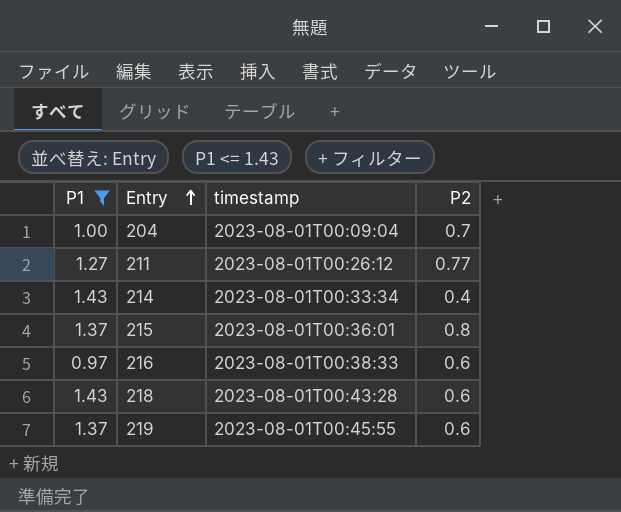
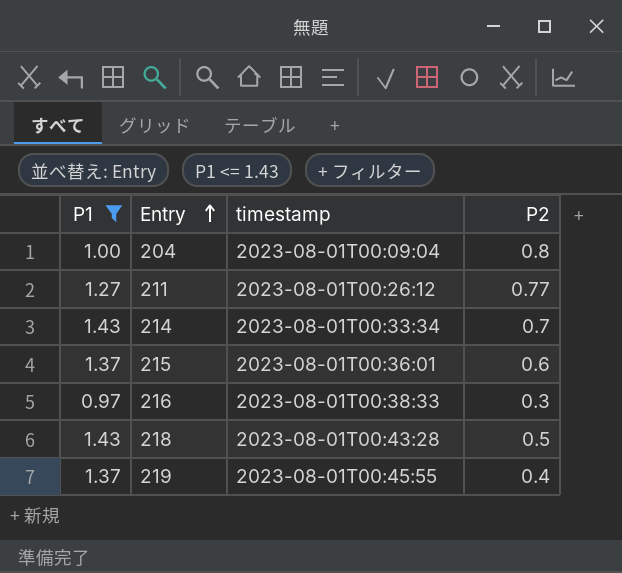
204 | P2: 0.7 -> 0.8
214 | P2: 0.4 -> 0.7
215 | P2: 0.8 -> 0.6
216 | P2: 0.6 -> 0.3
218 | P2: 0.6 -> 0.5
219 | P2: 0.6 -> 0.4

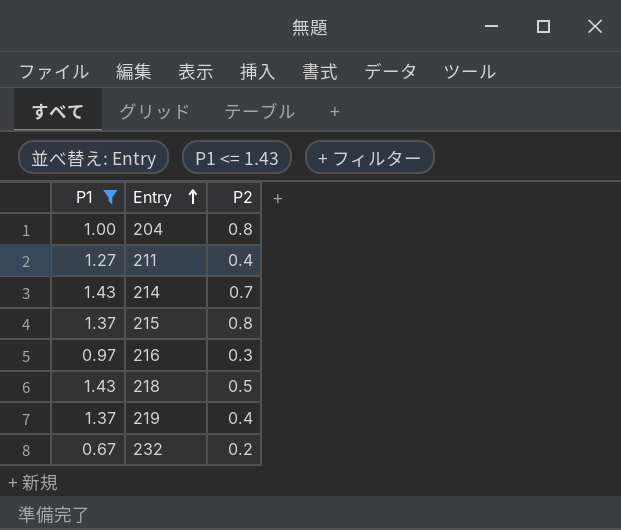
column timestamp | position: 3 -> none
211 | P2: 0.77 -> 0.4
215 | P2: 0.6 -> 0.8
row 232: none -> 0.67 | 0.2

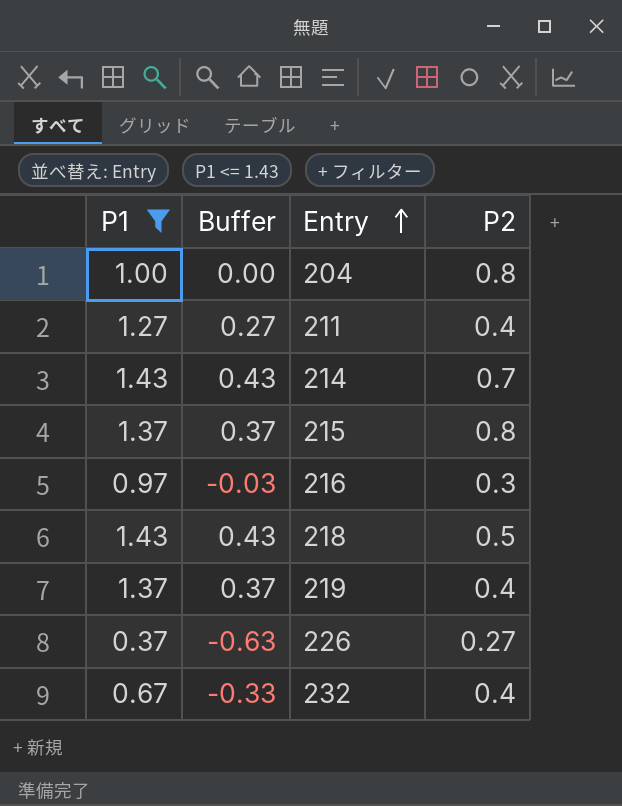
column Buffer | formula: none -> [P1] - 1
row 226: none -> 0.37 | -0.63 | 0.27
232 | P2: 0.2 -> 0.4

